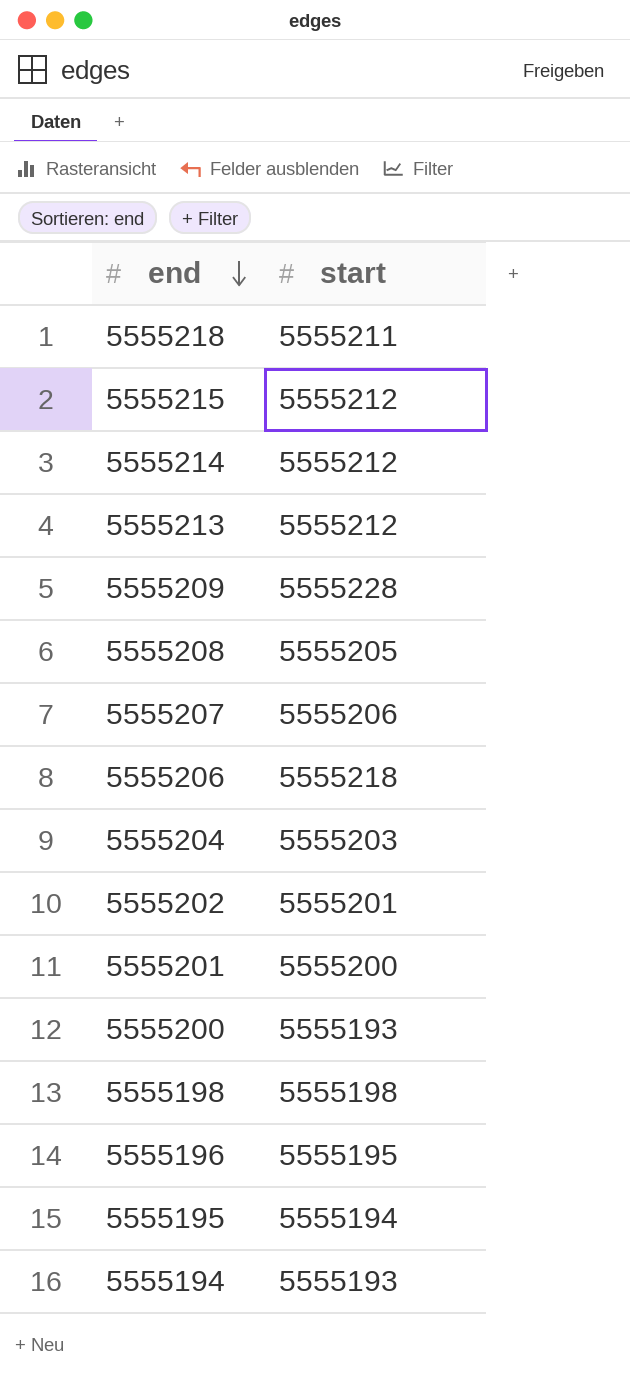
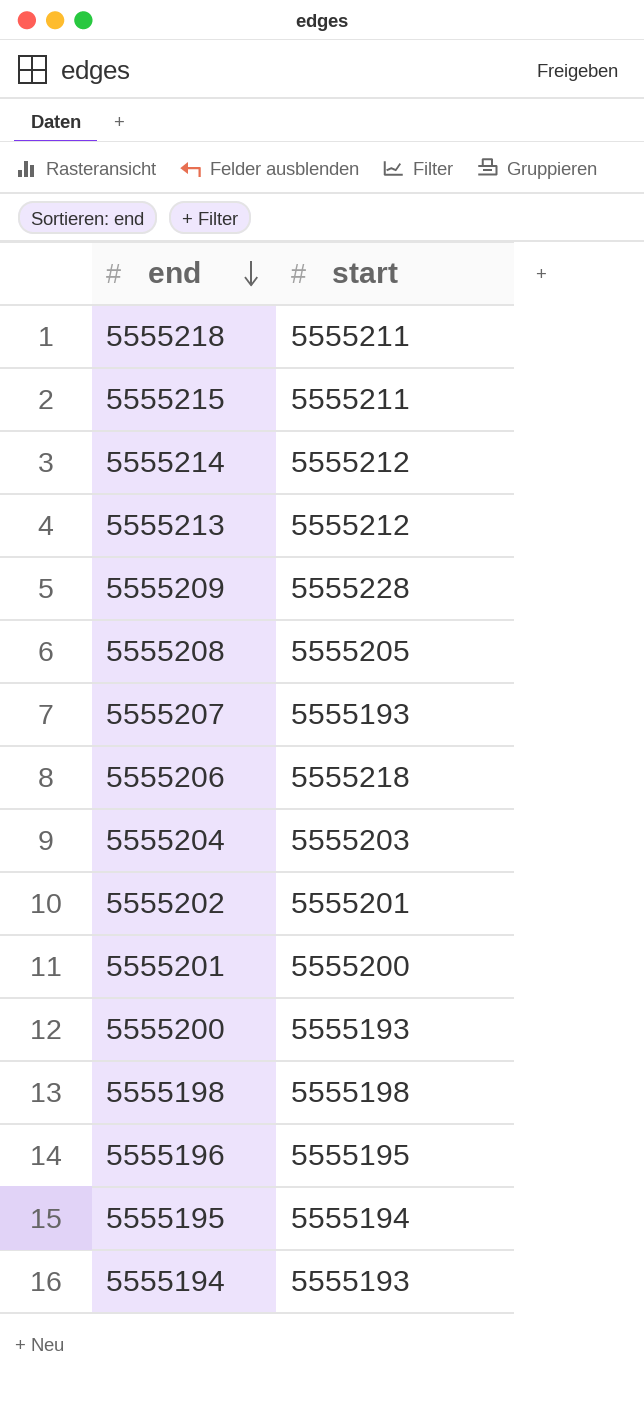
5555215 | start: 5555212 -> 5555211
5555207 | start: 5555206 -> 5555193

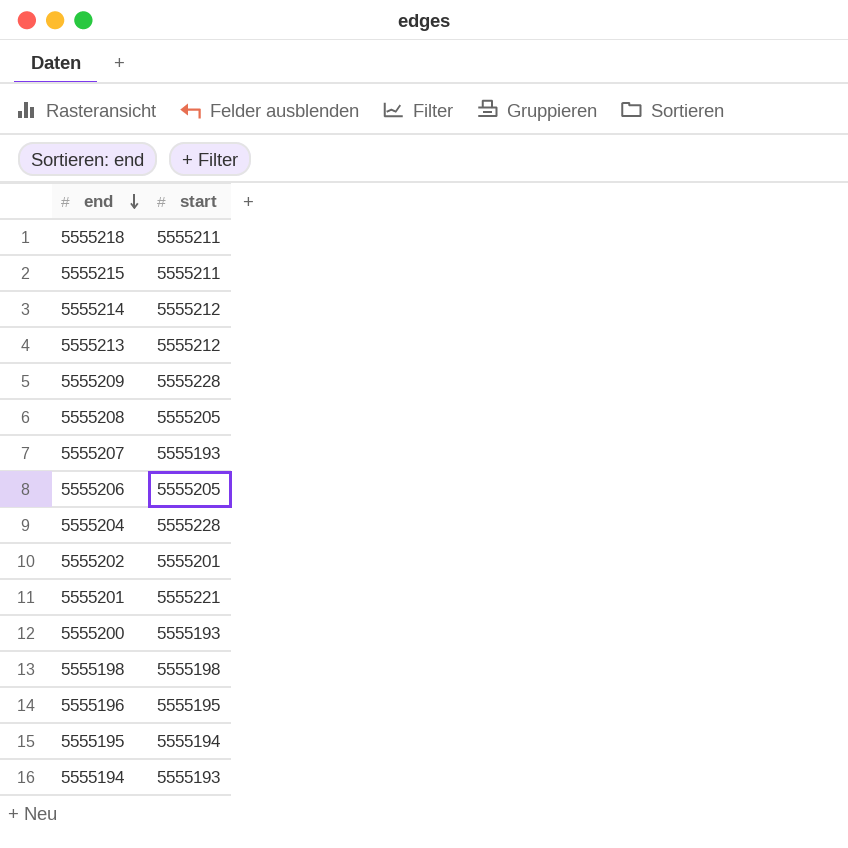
5555206 | start: 5555218 -> 5555205
5555204 | start: 5555203 -> 5555228
5555201 | start: 5555200 -> 5555221

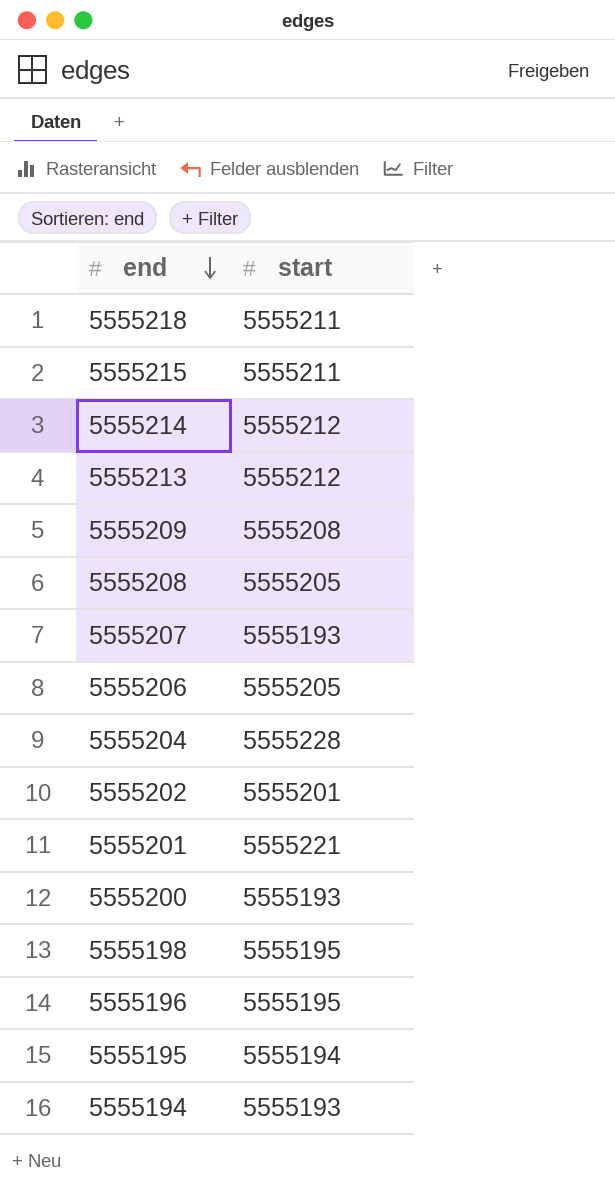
5555209 | start: 5555228 -> 5555208
5555198 | start: 5555198 -> 5555195

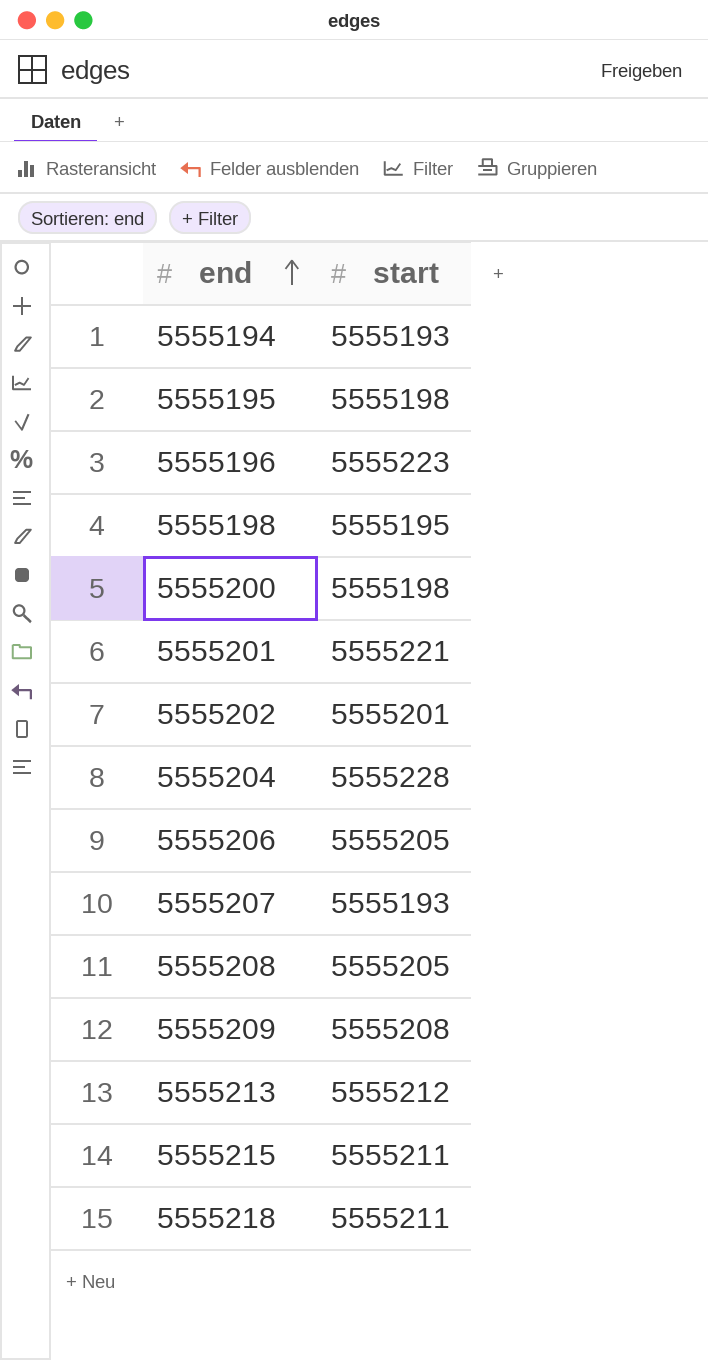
row order: end descending -> end ascending
row 5555214: 5555212 -> none
5555195 | start: 5555194 -> 5555198
5555196 | start: 5555195 -> 5555223
5555200 | start: 5555193 -> 5555198

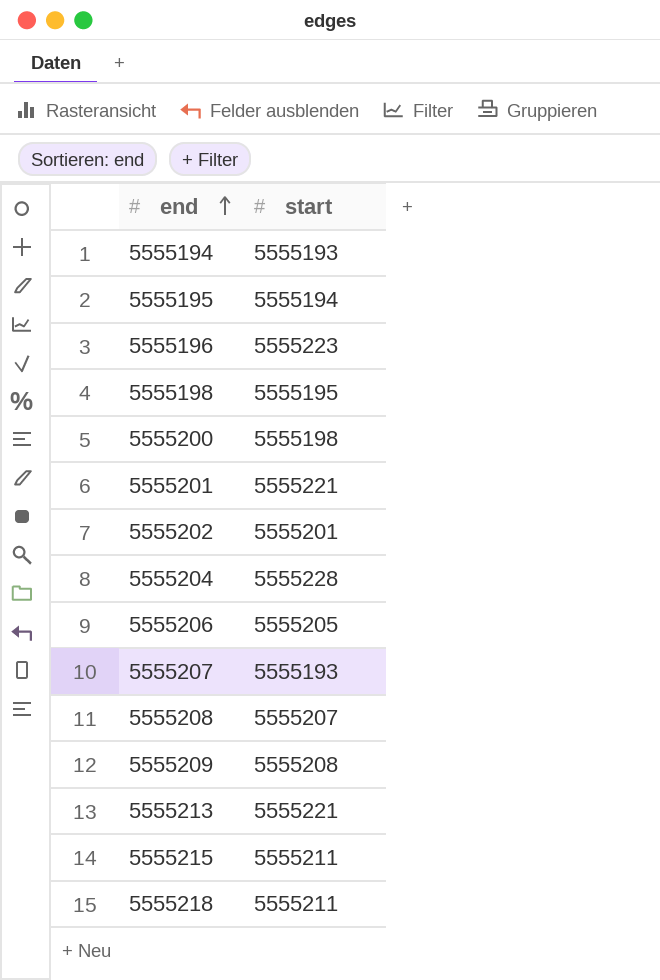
5555195 | start: 5555198 -> 5555194
5555208 | start: 5555205 -> 5555207
5555213 | start: 5555212 -> 5555221

